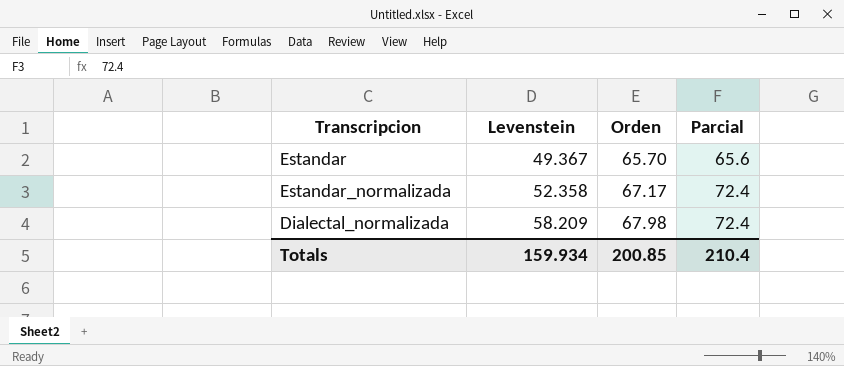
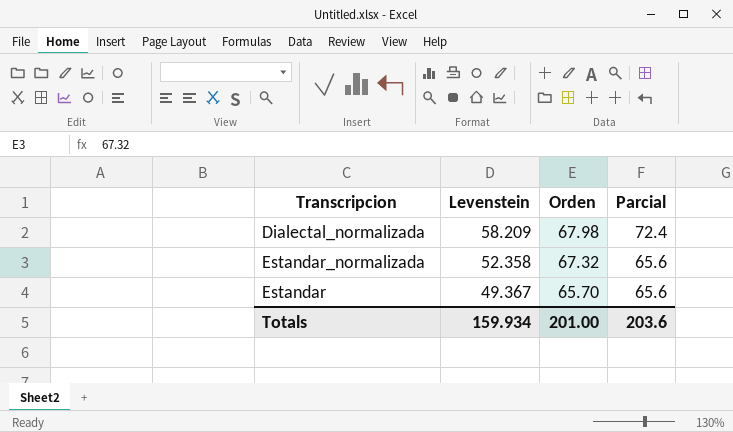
row order: Levenstein ascending -> Levenstein descending
Estandar_normalizada | Orden: 67.17 -> 67.32
Estandar_normalizada | Parcial: 72.4 -> 65.6
Totals | Orden: 200.85 -> 201.00
Totals | Parcial: 210.4 -> 203.6

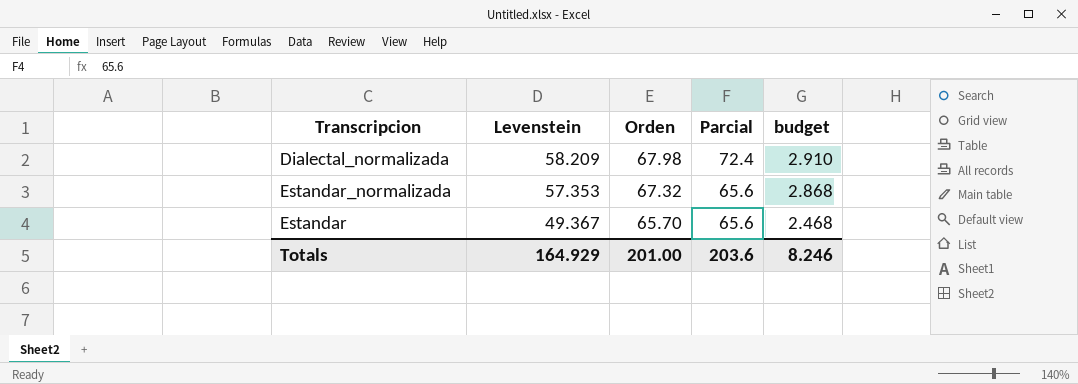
column budget | formula: none -> [Levenstein] * 0.05
Estandar_normalizada | Levenstein: 52.358 -> 57.353
Totals | Levenstein: 159.934 -> 164.929

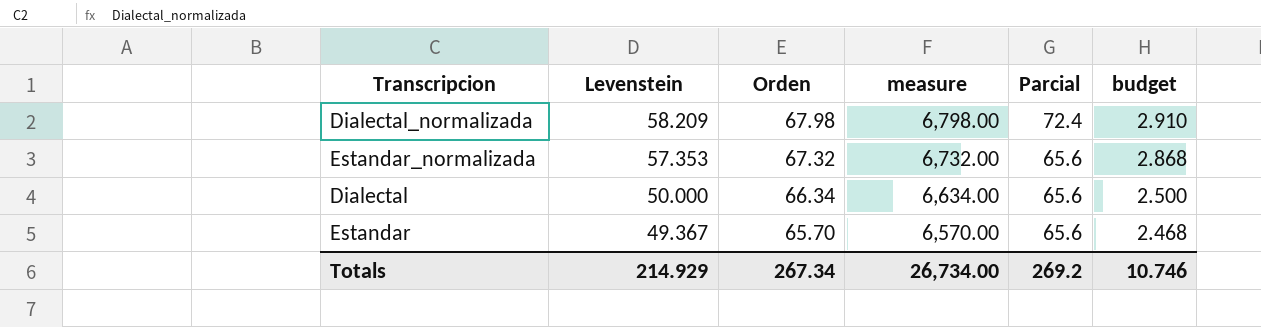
column measure | formula: none -> [Orden] * 100
row Dialectal: none -> 50.000 | 66.34 | 6,634.00 | 65.6 | 2.500
Totals | Levenstein: 164.929 -> 214.929
Totals | Orden: 201.00 -> 267.34
Totals | Parcial: 203.6 -> 269.2
Totals | budget: 8.246 -> 10.746

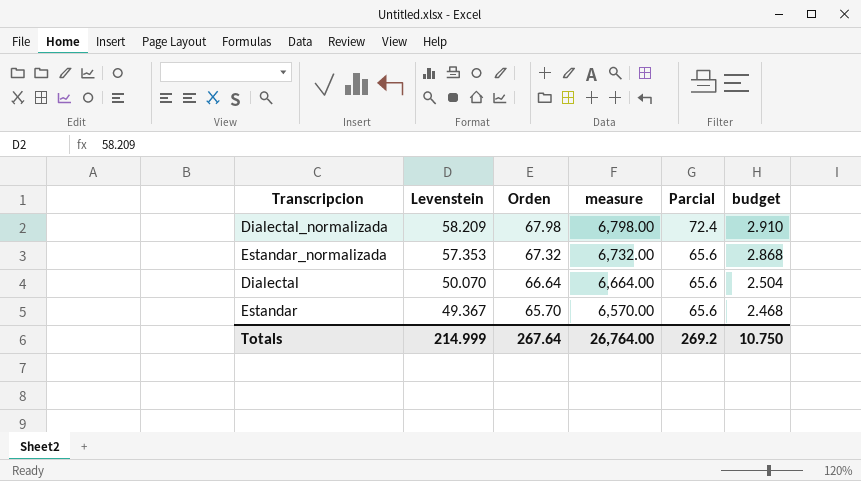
Dialectal | Levenstein: 50.000 -> 50.070
Dialectal | Orden: 66.34 -> 66.64
Dialectal | measure: 6,634.00 -> 6,664.00
Dialectal | budget: 2.500 -> 2.504
Totals | Levenstein: 214.929 -> 214.999
Totals | Orden: 267.34 -> 267.64
Totals | measure: 26,734.00 -> 26,764.00
Totals | budget: 10.746 -> 10.750

